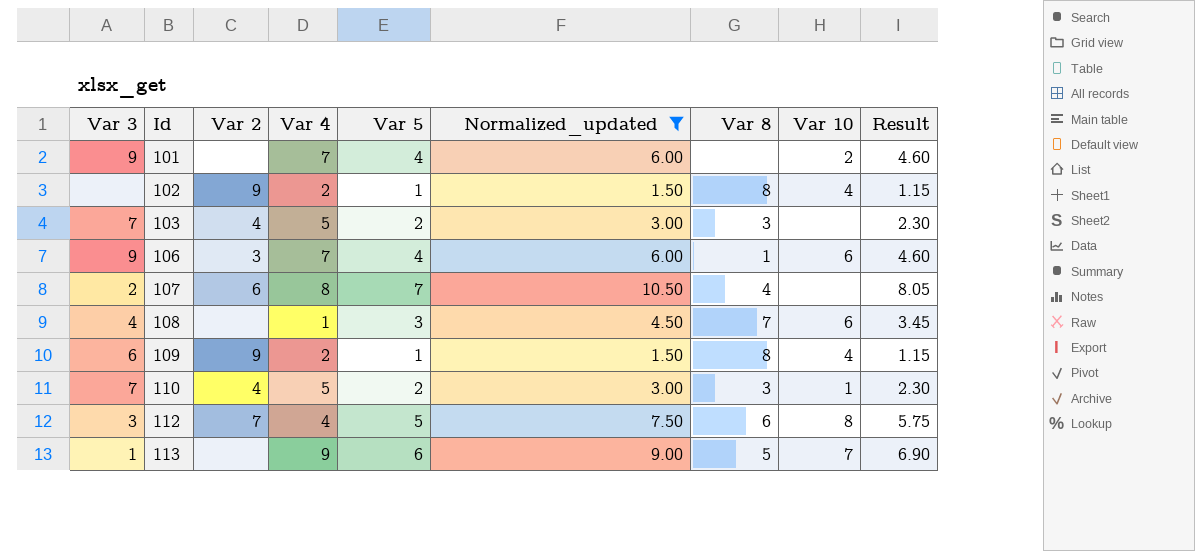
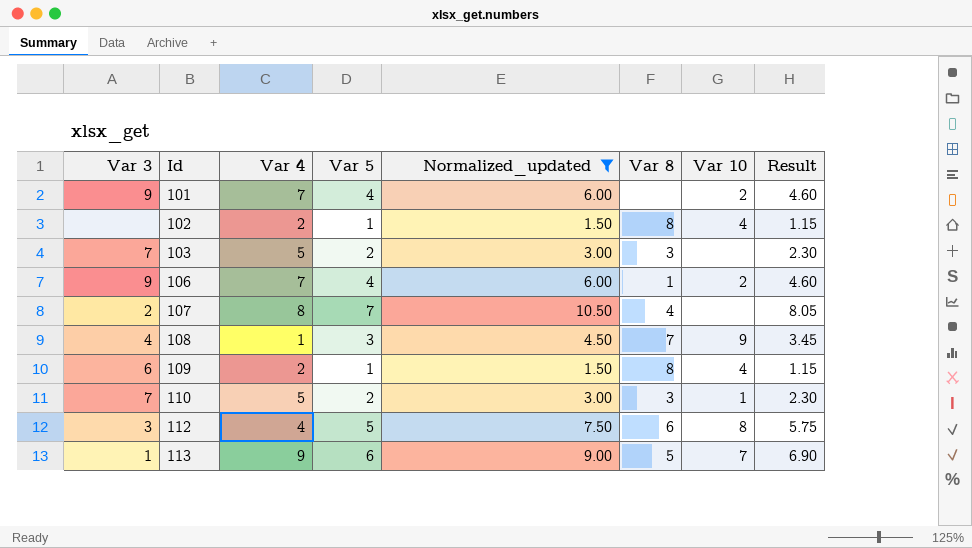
column Var 2 | position: 3 -> none
106 | Var 10: 6 -> 2
108 | Var 10: 6 -> 9

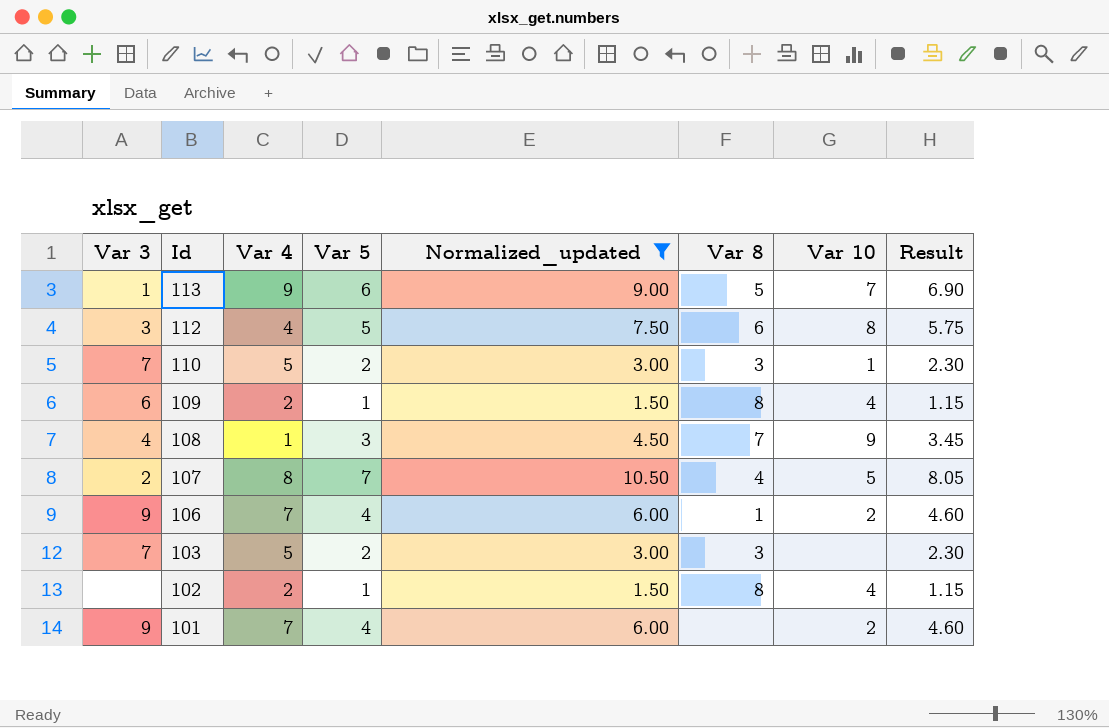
row order: Id ascending -> Id descending
107 | Var 10: none -> 5

